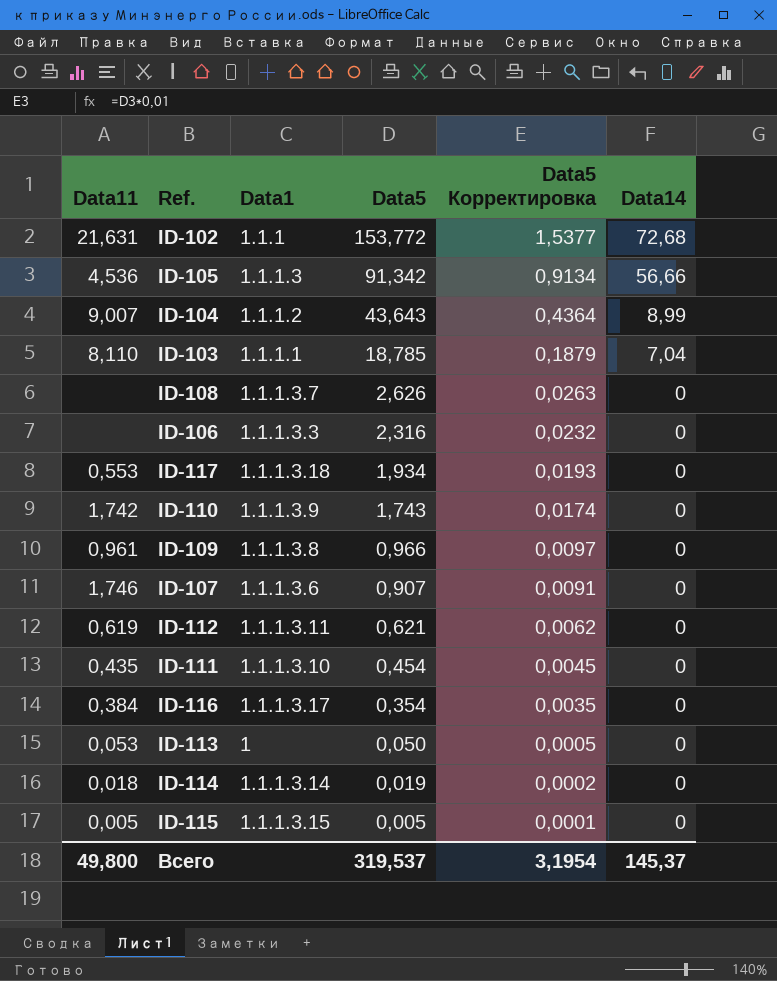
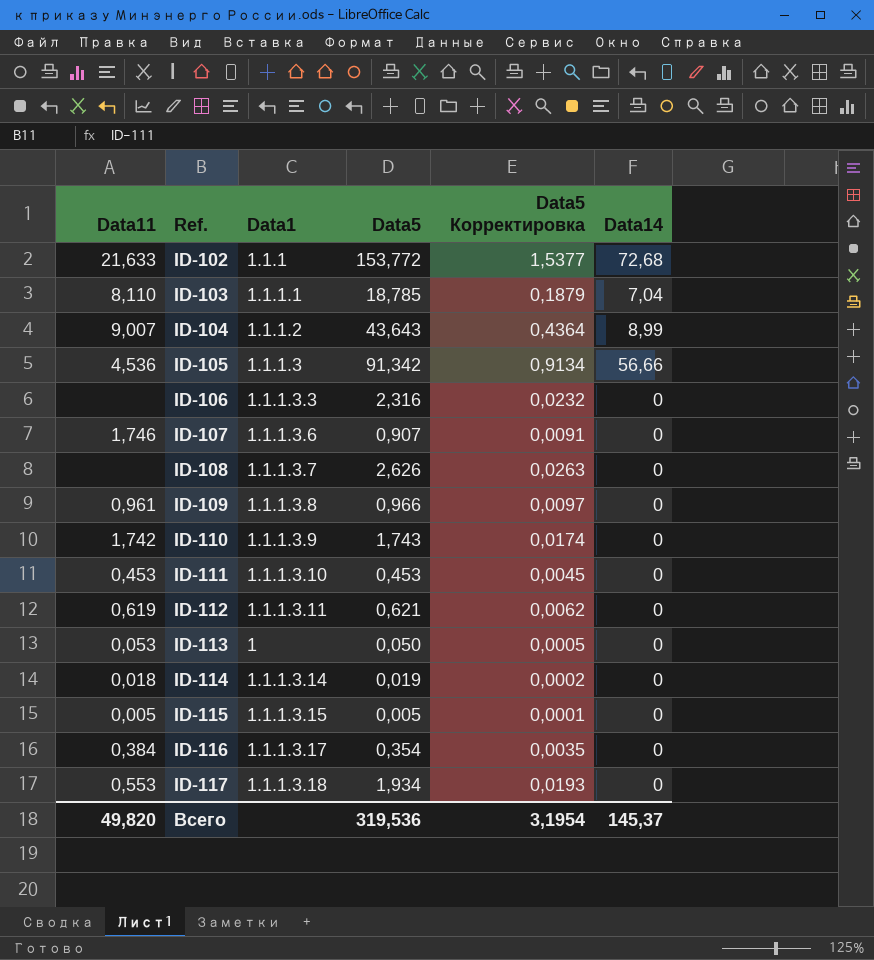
row order: Data5 descending -> Ref. ascending
ID-102 | Data11: 21,631 -> 21,633
ID-111 | Data11: 0,435 -> 0,453
ID-111 | Data5: 0,454 -> 0,453
Всего | Data11: 49,800 -> 49,820
Всего | Data5: 319,537 -> 319,536

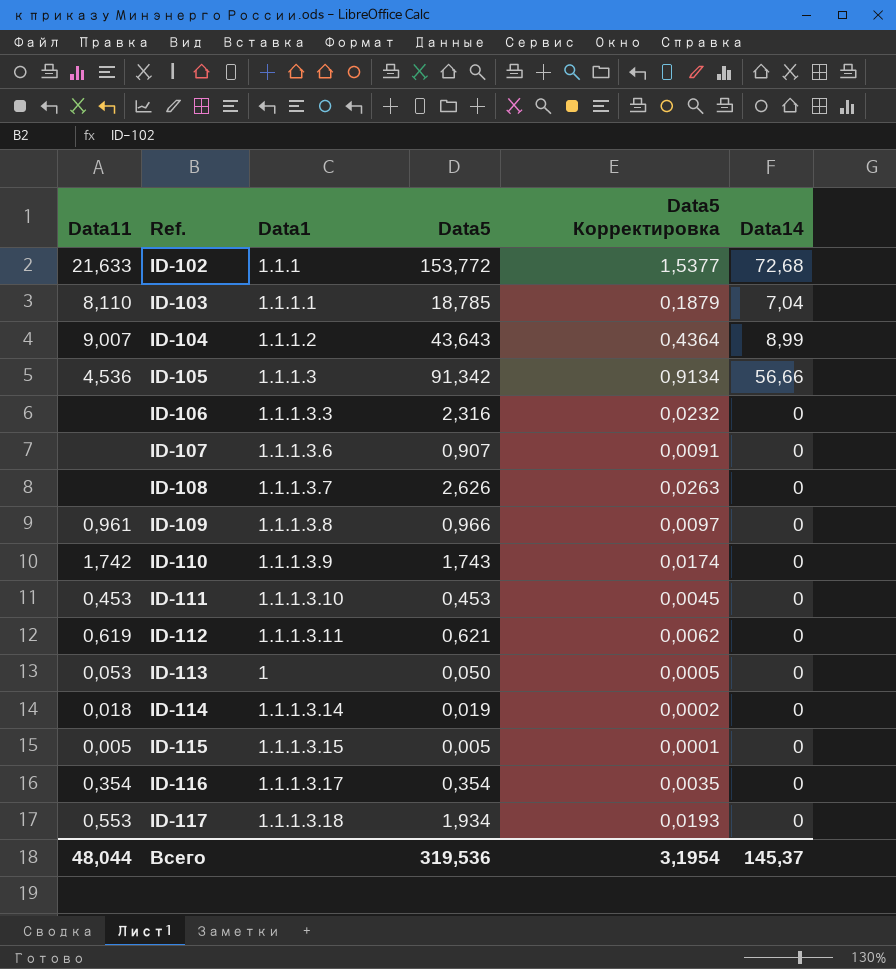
ID-107 | Data11: 1,746 -> none
ID-116 | Data11: 0,384 -> 0,354
Всего | Data11: 49,820 -> 48,044

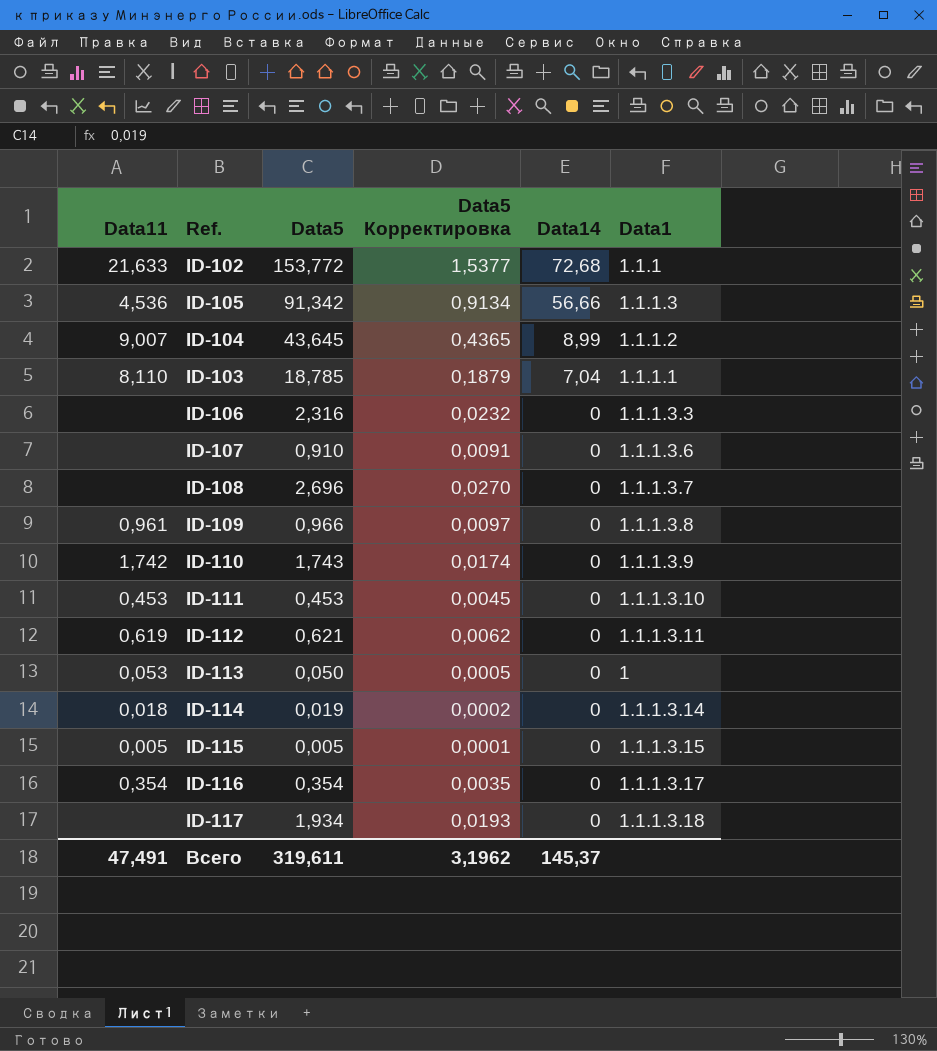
row order: Ref. ascending -> Data14 descending
column Data1 | position: 3 -> 6
ID-104 | Data5: 43,643 -> 43,645
ID-104 | Data5 Корректировка: 0,4364 -> 0,4365
ID-107 | Data5: 0,907 -> 0,910
ID-108 | Data5: 2,626 -> 2,696
ID-108 | Data5 Корректировка: 0,0263 -> 0,0270
ID-117 | Data11: 0,553 -> none
Всего | Data11: 48,044 -> 47,491
Всего | Data5: 319,536 -> 319,611
Всего | Data5 Корректировка: 3,1954 -> 3,1962

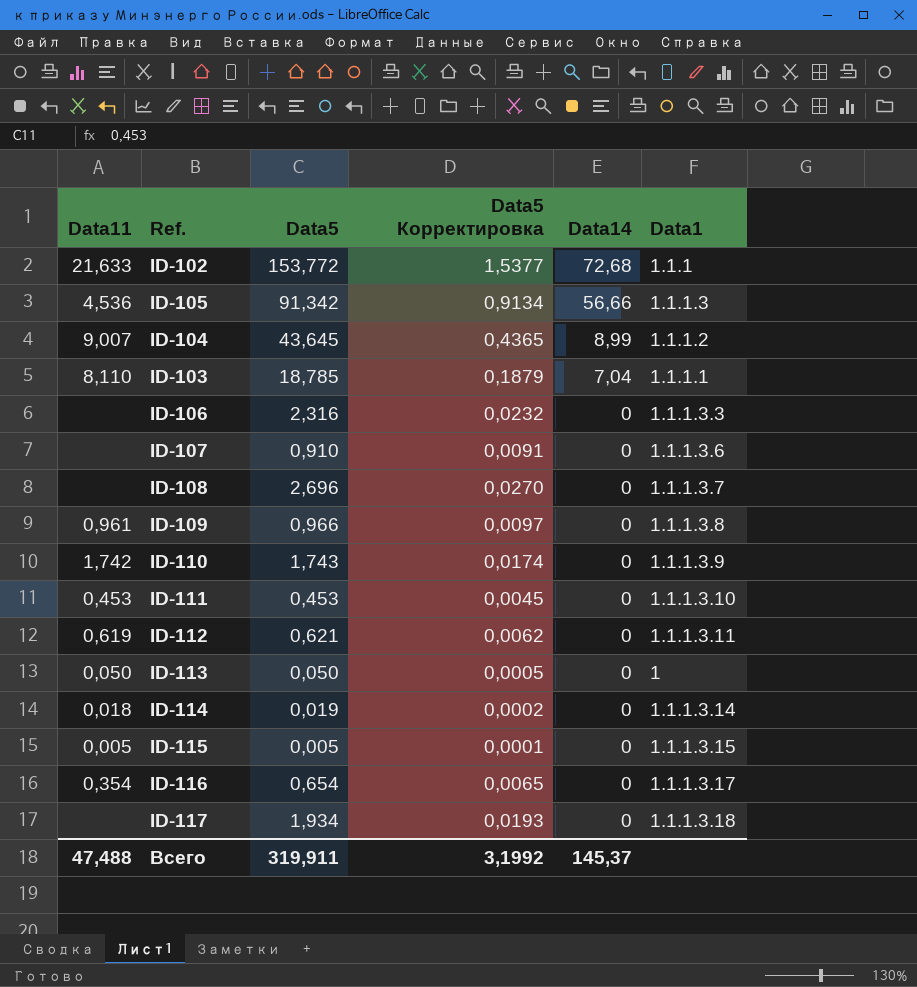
ID-113 | Data11: 0,053 -> 0,050
ID-116 | Data5: 0,354 -> 0,654
ID-116 | Data5 Корректировка: 0,0035 -> 0,0065
Всего | Data11: 47,491 -> 47,488
Всего | Data5: 319,611 -> 319,911
Всего | Data5 Корректировка: 3,1962 -> 3,1992

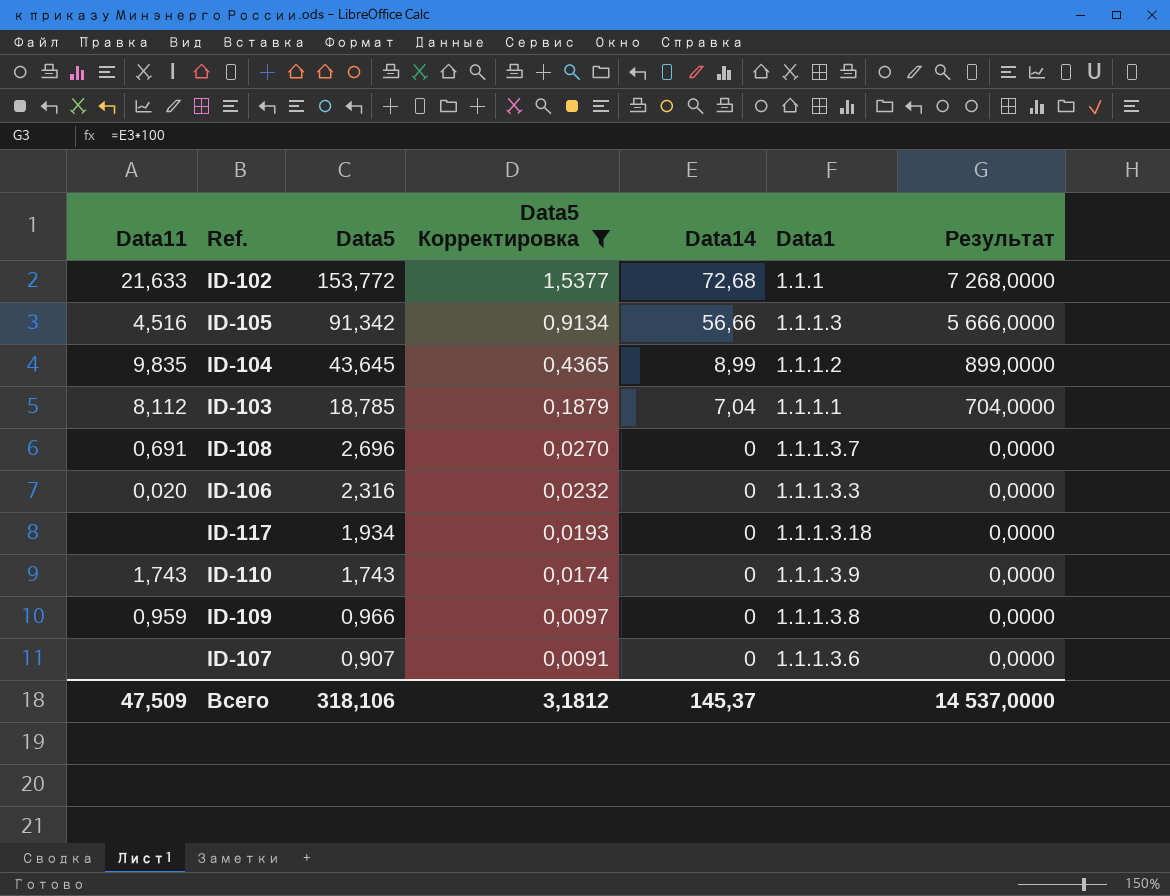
filter: none -> Data5 Корректировка >= 0,0091
row order: Data14 descending -> Data5 descending
column Результат | formula: none -> [Data14] * 100
ID-105 | Data11: 4,536 -> 4,516
ID-104 | Data11: 9,007 -> 9,835
ID-103 | Data11: 8,110 -> 8,112
ID-108 | Data11: none -> 0,691
ID-106 | Data11: none -> 0,020
ID-110 | Data11: 1,742 -> 1,743
ID-109 | Data11: 0,961 -> 0,959
ID-107 | Data5: 0,910 -> 0,907
Всего | Data11: 47,488 -> 47,509
Всего | Data5: 319,911 -> 318,106
Всего | Data5 Корректировка: 3,1992 -> 3,1812

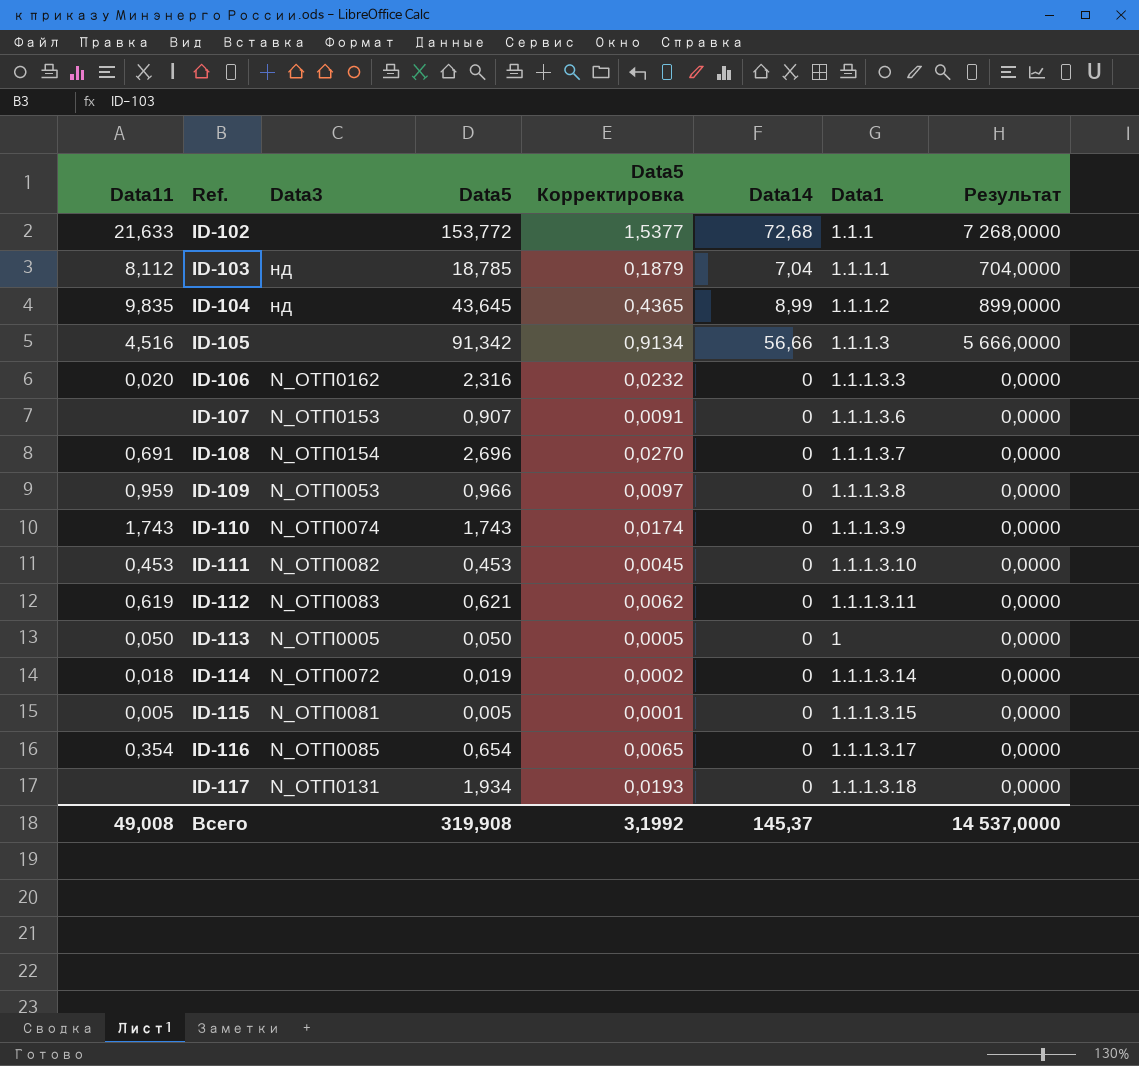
filter: Data5 Корректировка >= 0,0091 -> none
row order: Data5 descending -> Ref. ascending
column Data3 | position: none -> 3
Всего | Data11: 47,509 -> 49,008
Всего | Data5: 318,106 -> 319,908
Всего | Data5 Корректировка: 3,1812 -> 3,1992

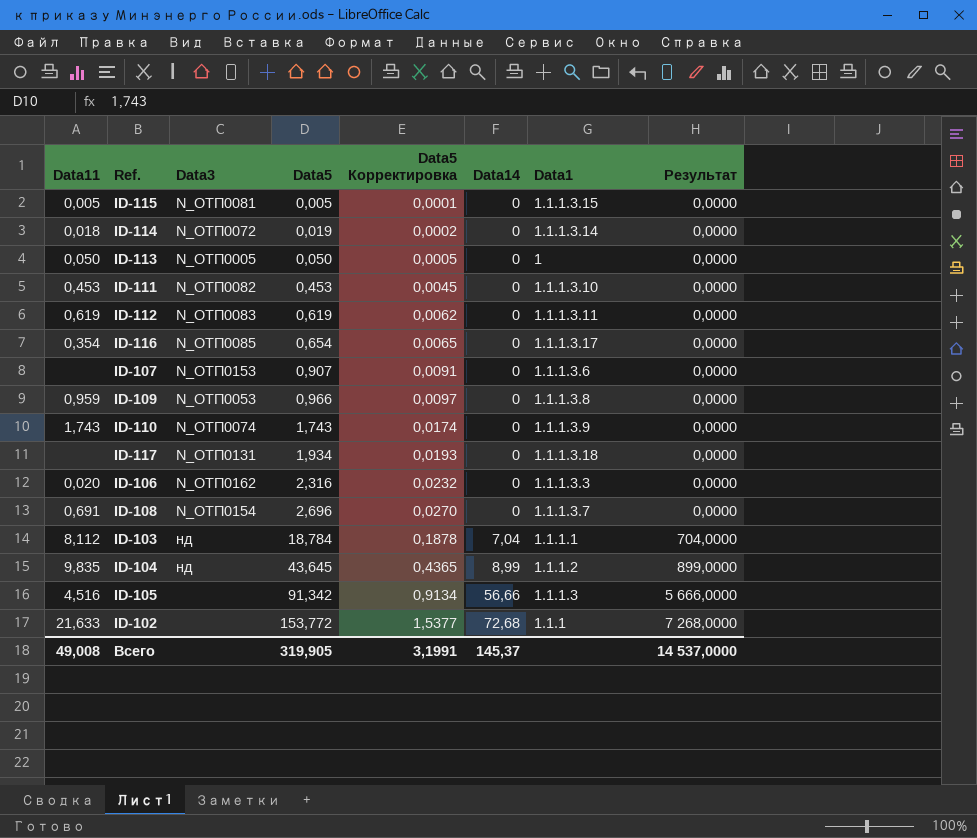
row order: Ref. ascending -> Data5 ascending
ID-112 | Data5: 0,621 -> 0,619
ID-103 | Data5: 18,785 -> 18,784
ID-103 | Data5 Корректировка: 0,1879 -> 0,1878
Всего | Data5: 319,908 -> 319,905
Всего | Data5 Корректировка: 3,1992 -> 3,1991

